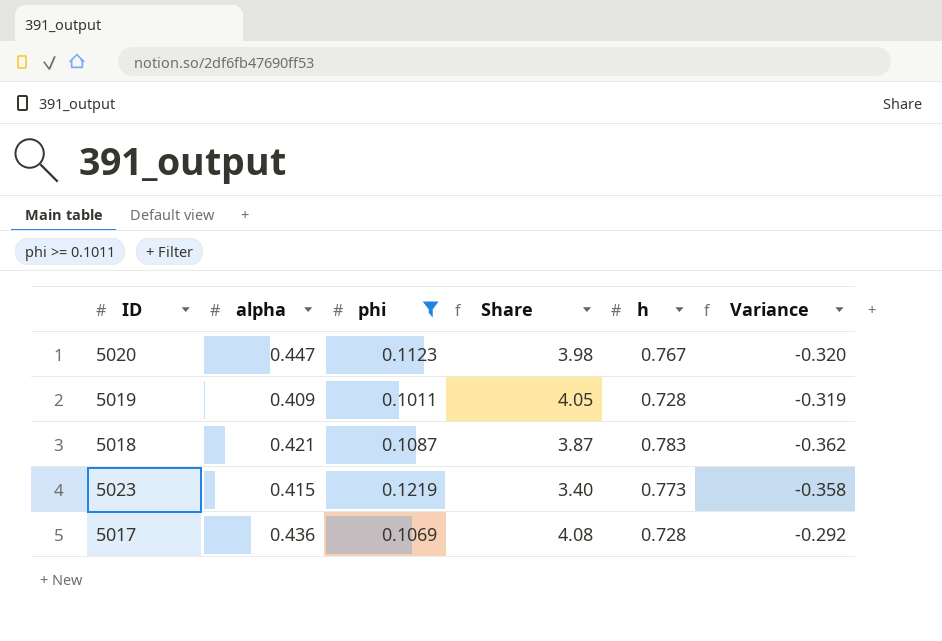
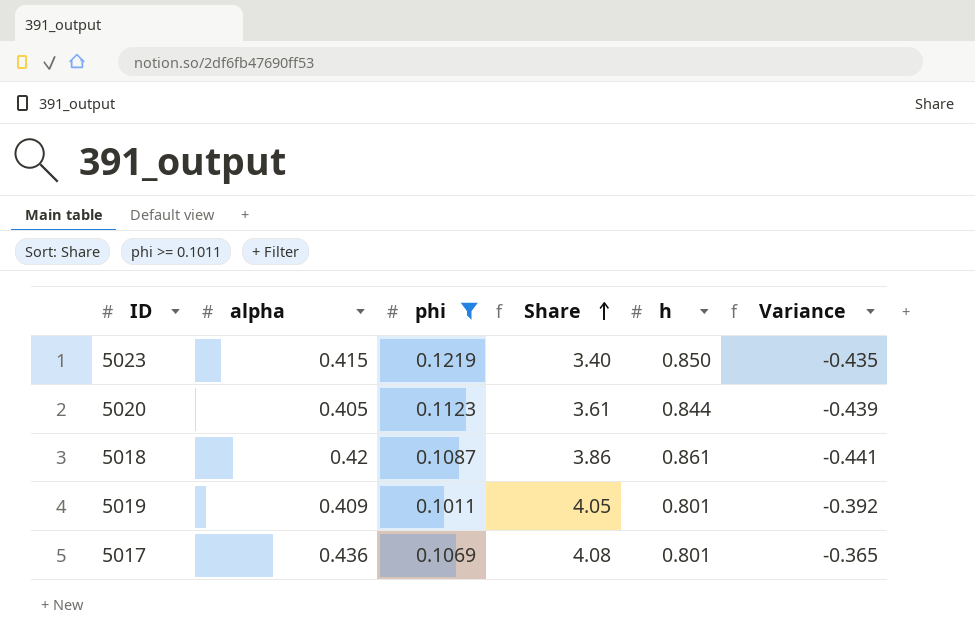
row order: none -> Share ascending
5023 | h: 0.773 -> 0.850
5023 | Variance: -0.358 -> -0.435
5020 | alpha: 0.447 -> 0.405
5020 | Share: 3.98 -> 3.61
5020 | h: 0.767 -> 0.844
5020 | Variance: -0.320 -> -0.439
5018 | alpha: 0.421 -> 0.42
5018 | Share: 3.87 -> 3.86
5018 | h: 0.783 -> 0.861
5018 | Variance: -0.362 -> -0.441
5019 | h: 0.728 -> 0.801
5019 | Variance: -0.319 -> -0.392
5017 | h: 0.728 -> 0.801
5017 | Variance: -0.292 -> -0.365

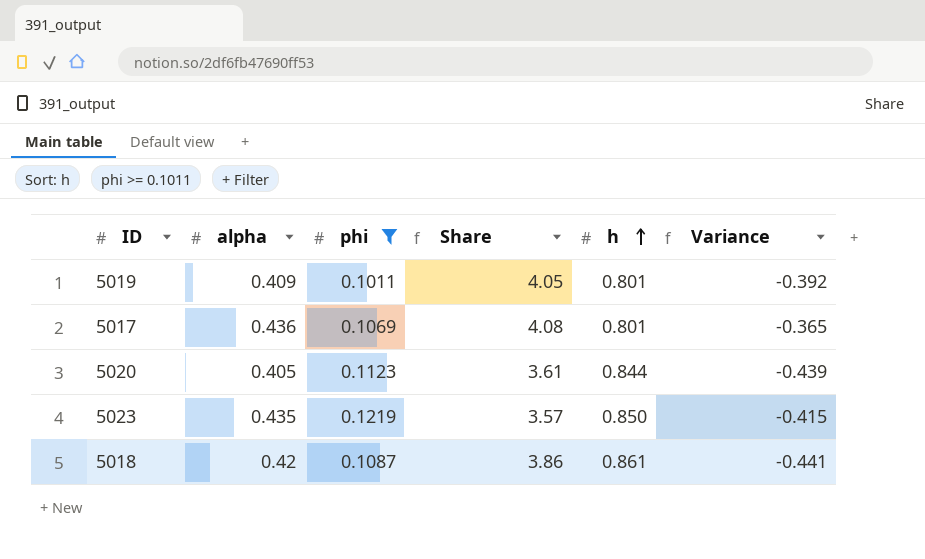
row order: Share ascending -> h ascending
5023 | alpha: 0.415 -> 0.435
5023 | Share: 3.40 -> 3.57
5023 | Variance: -0.435 -> -0.415

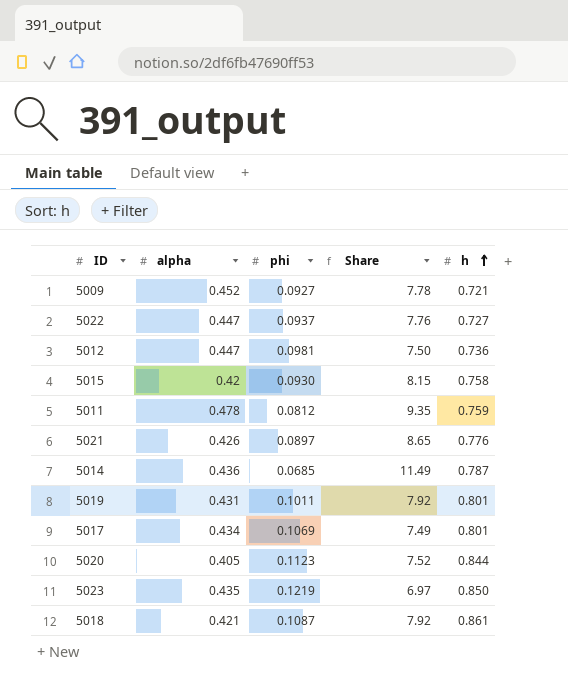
filter: phi >= 0.1011 -> none
column Variance | formula: [alpha] - [h] -> none
column Share | formula: [alpha] / [phi] -> [h] / [phi]
5019 | alpha: 0.409 -> 0.431
5017 | alpha: 0.436 -> 0.434
5018 | alpha: 0.42 -> 0.421

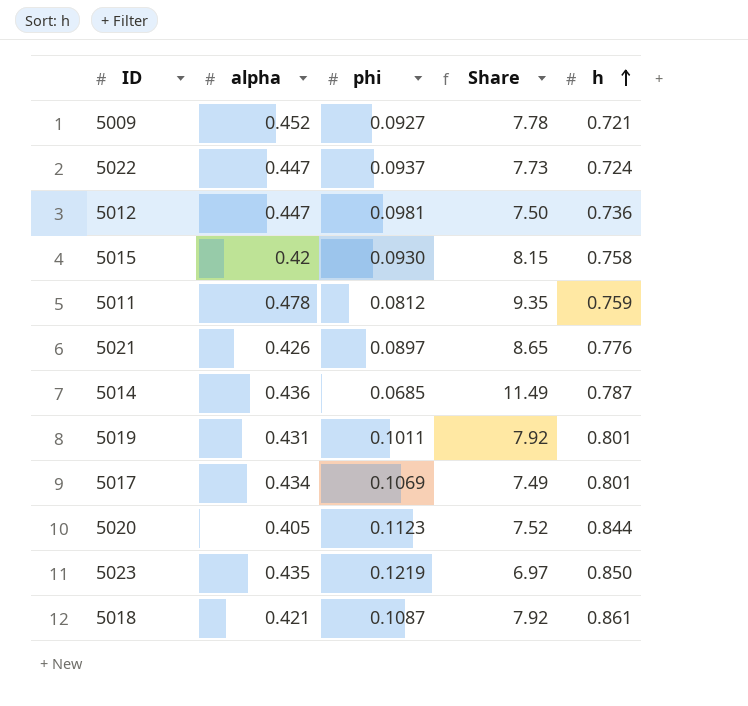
5022 | Share: 7.76 -> 7.73
5022 | h: 0.727 -> 0.724

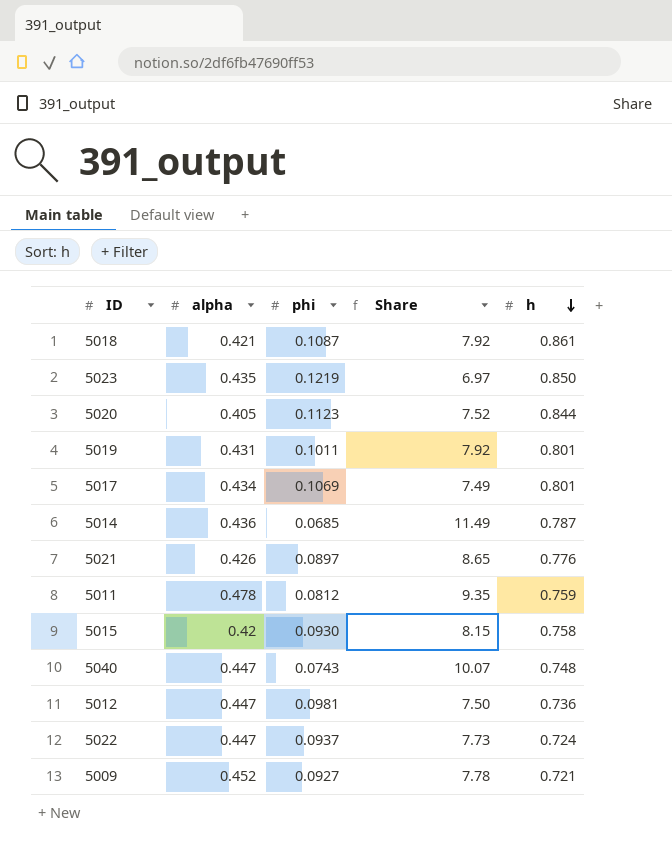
row order: h ascending -> h descending
row 5040: none -> 0.447 | 0.0743 | 10.07 | 0.748

